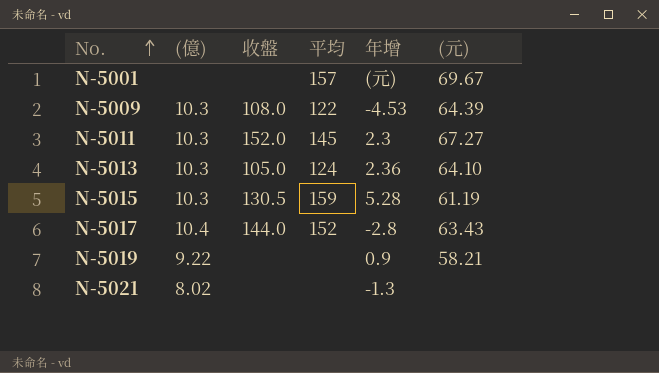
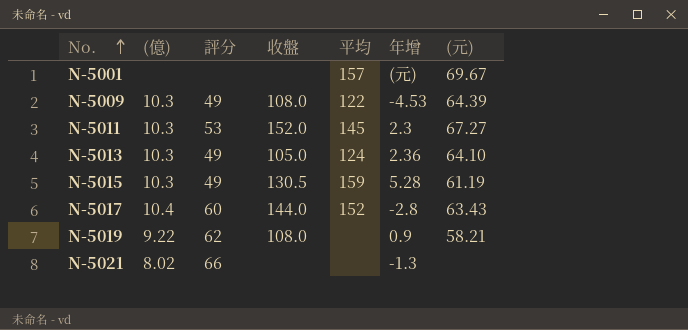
column 評分 | position: none -> 3
N-5019 | 收盤: none -> 108.0

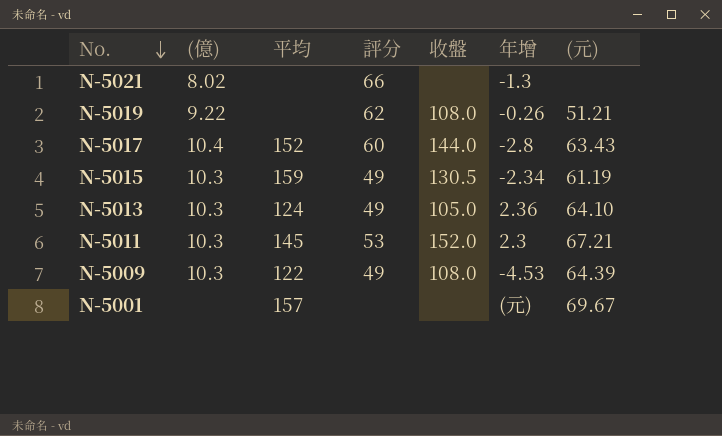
row order: No. ascending -> No. descending
column 平均 | position: 5 -> 3
N-5019 | 年增: 0.9 -> -0.26
N-5019 | (元): 58.21 -> 51.21
N-5015 | 年增: 5.28 -> -2.34
N-5011 | (元): 67.27 -> 67.21

